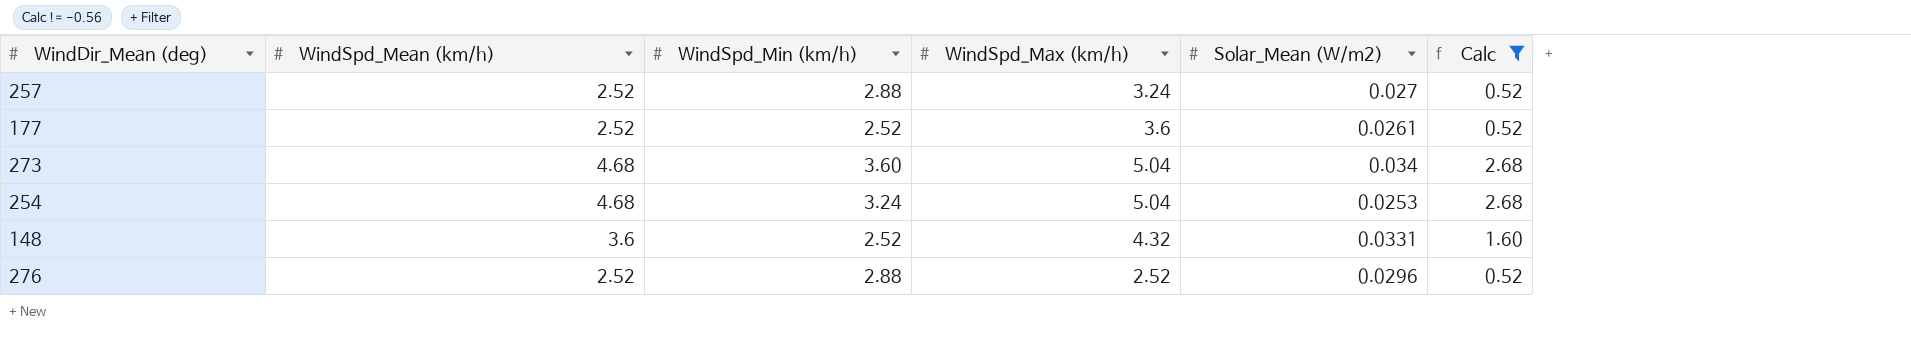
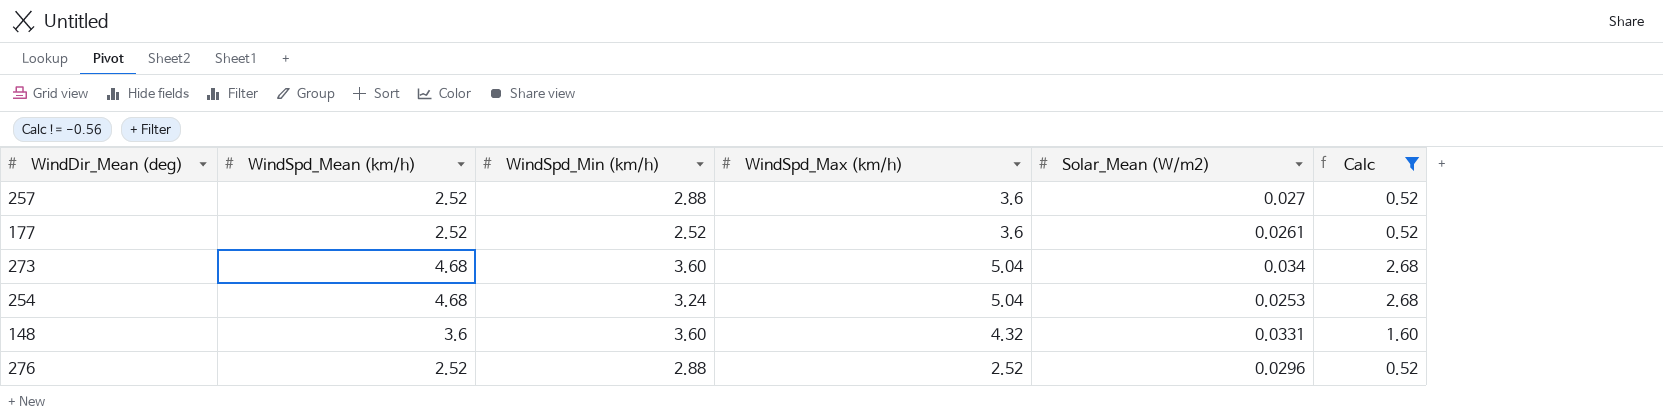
257 | WindSpd_Max (km/h): 3.24 -> 3.6
148 | WindSpd_Min (km/h): 2.52 -> 3.60

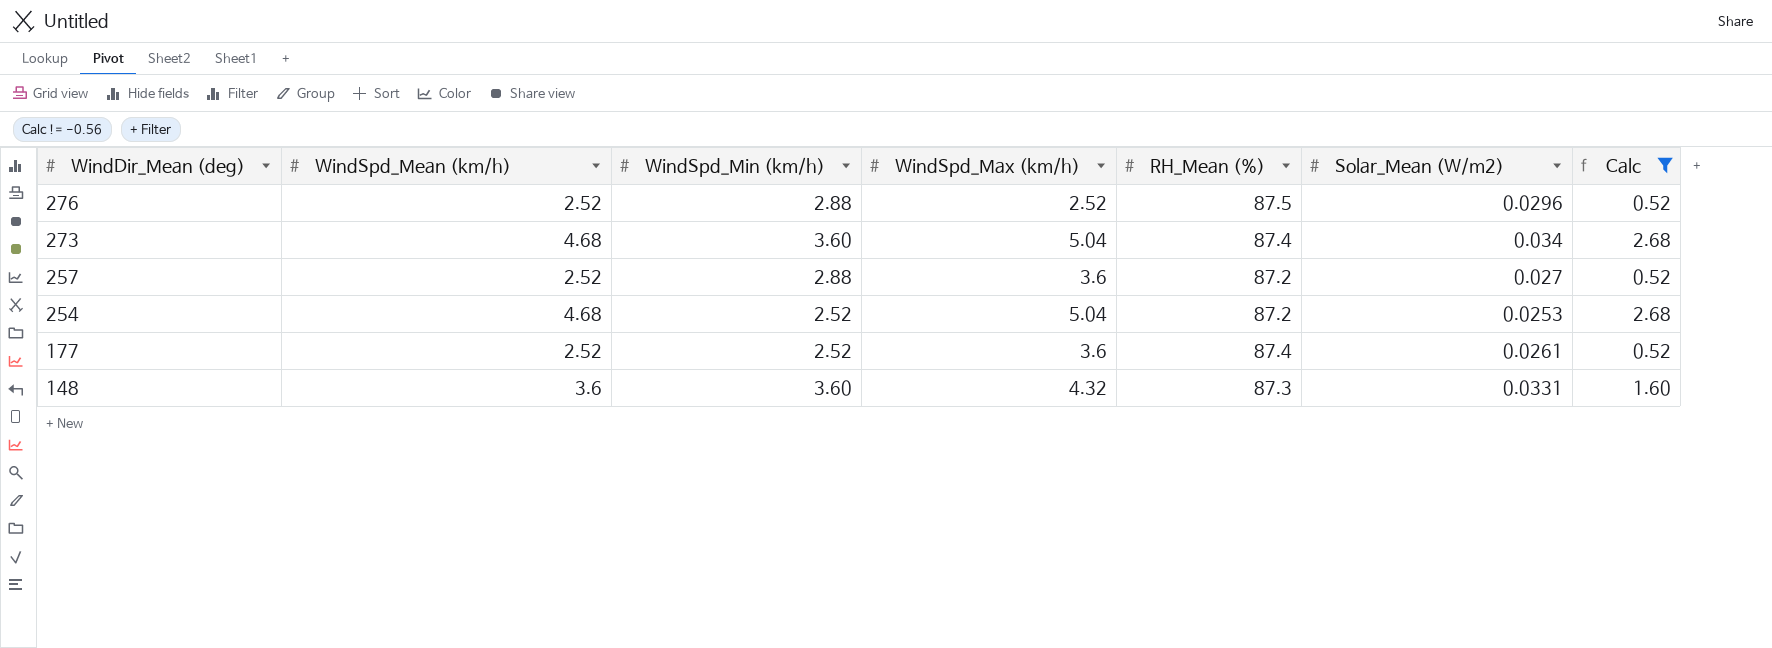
row order: none -> WindDir_Mean (deg) descending
column RH_Mean (%) | position: none -> 5
254 | WindSpd_Min (km/h): 3.24 -> 2.52

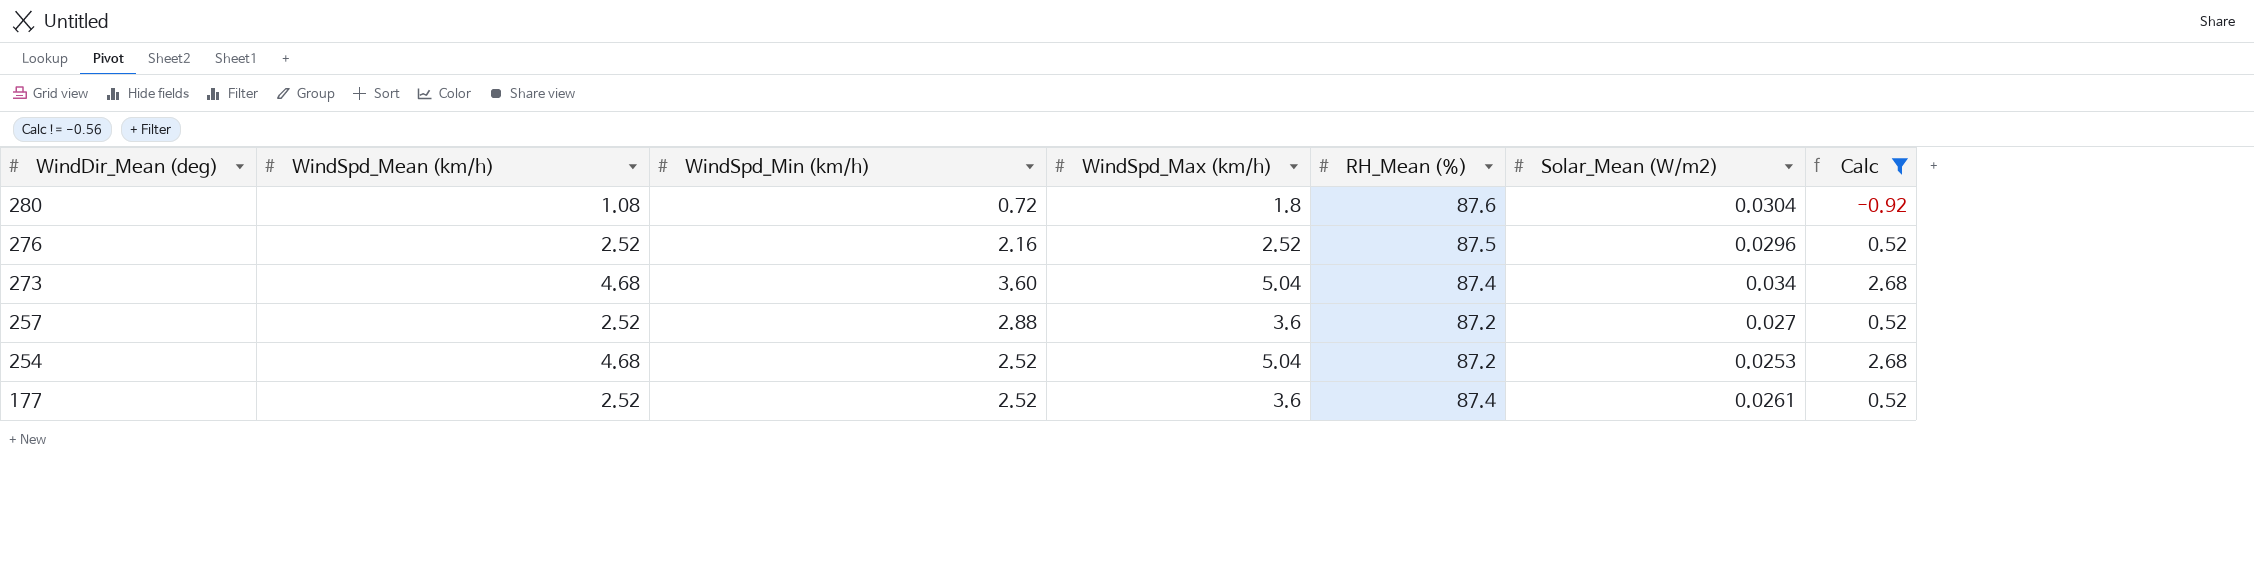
row 148: 3.6 | 3.60 | 4.32 | 87.3 | 0.0331 | 1.60 -> none
row 280: none -> 1.08 | 0.72 | 1.8 | 87.6 | 0.0304 | -0.92
276 | WindSpd_Min (km/h): 2.88 -> 2.16

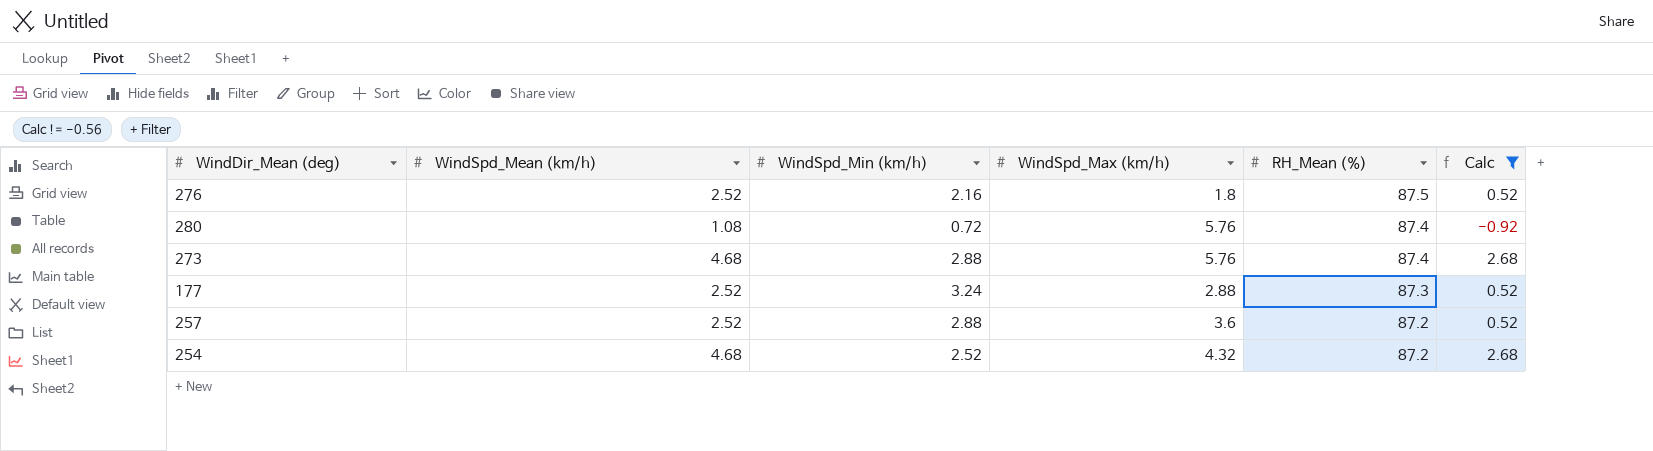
row order: WindDir_Mean (deg) descending -> RH_Mean (%) descending
column Solar_Mean (W/m2) | position: 6 -> none
276 | WindSpd_Max (km/h): 2.52 -> 1.8
280 | WindSpd_Max (km/h): 1.8 -> 5.76
280 | RH_Mean (%): 87.6 -> 87.4
273 | WindSpd_Min (km/h): 3.60 -> 2.88
273 | WindSpd_Max (km/h): 5.04 -> 5.76
177 | WindSpd_Min (km/h): 2.52 -> 3.24
177 | WindSpd_Max (km/h): 3.6 -> 2.88
177 | RH_Mean (%): 87.4 -> 87.3
254 | WindSpd_Max (km/h): 5.04 -> 4.32

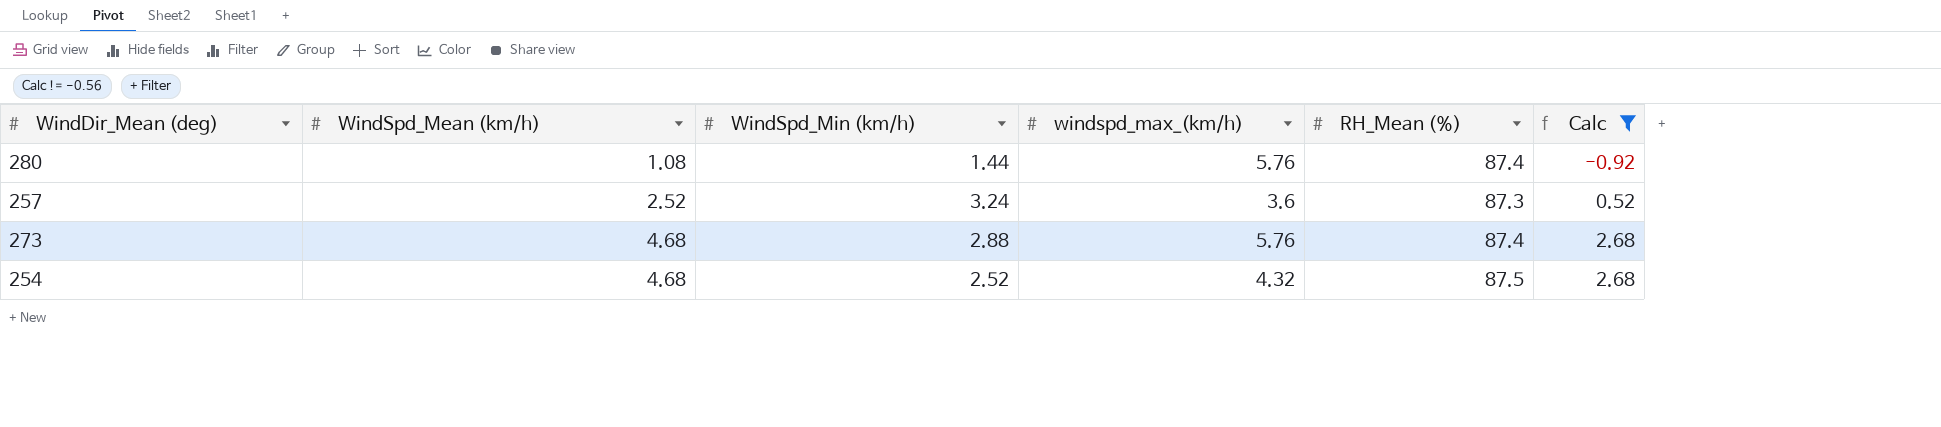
row order: RH_Mean (%) descending -> WindSpd_Mean (km/h) ascending
column name: WindSpd_Max (km/h) -> windspd_max_(km/h)
row 276: 2.52 | 2.16 | 1.8 | 87.5 | 0.52 -> none
row 177: 2.52 | 3.24 | 2.88 | 87.3 | 0.52 -> none
280 | WindSpd_Min (km/h): 0.72 -> 1.44
257 | WindSpd_Min (km/h): 2.88 -> 3.24
257 | RH_Mean (%): 87.2 -> 87.3
254 | RH_Mean (%): 87.2 -> 87.5

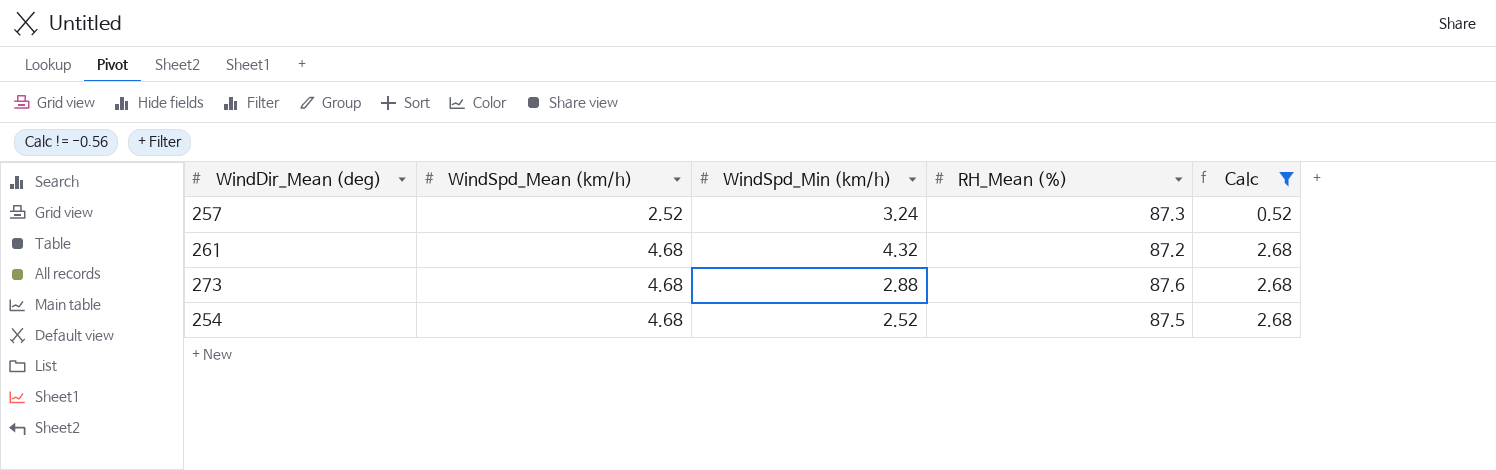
column windspd_max_(km/h) | position: 4 -> none
row 280: 1.08 | 1.44 | 5.76 | 87.4 | -0.92 -> none
row 261: none -> 4.68 | 4.32 | 87.2 | 2.68
273 | RH_Mean (%): 87.4 -> 87.6

